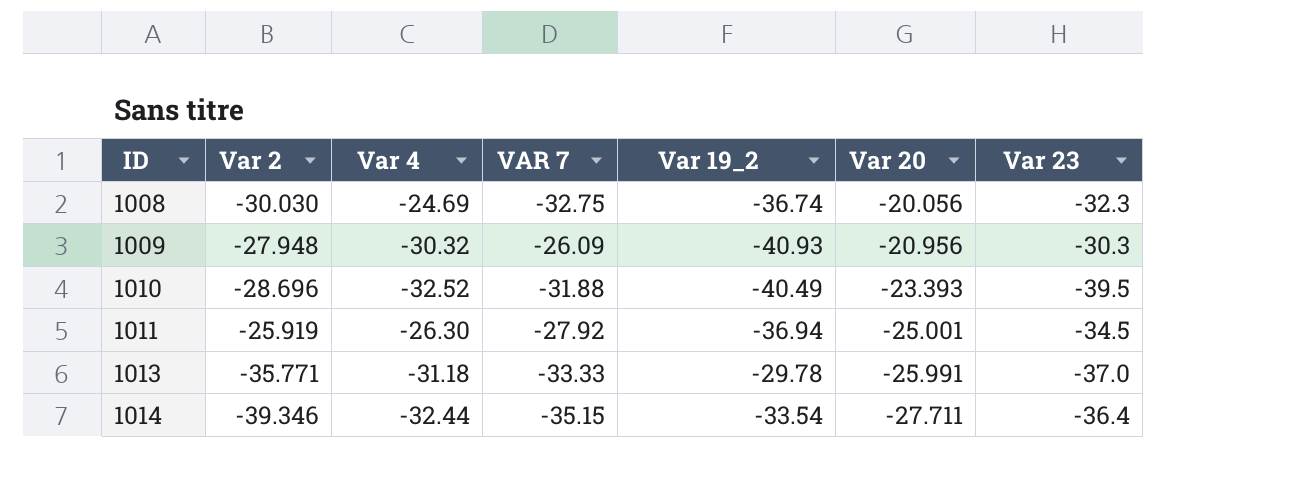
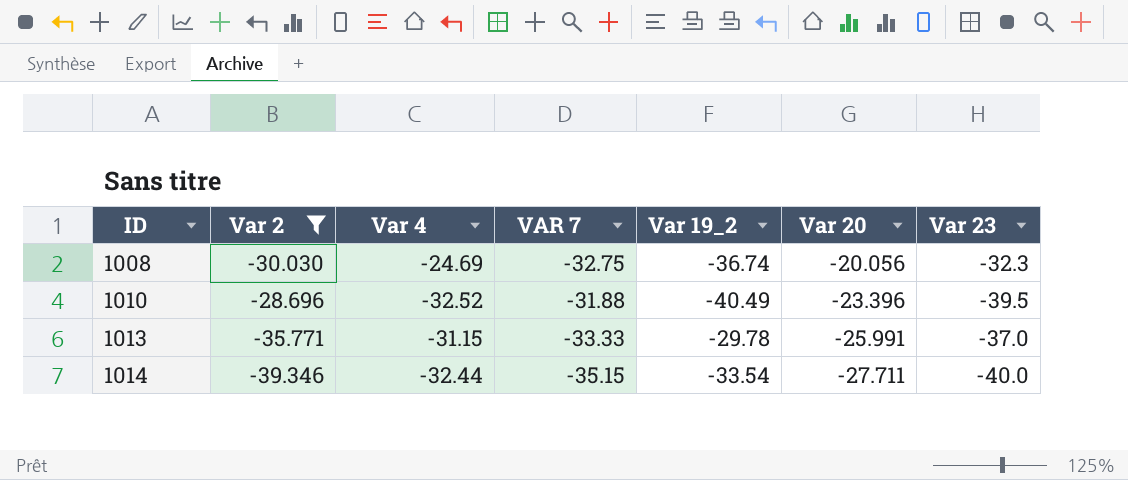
filter: none -> Var 2 <= -28.696
1010 | Var 20: -23.393 -> -23.396
1013 | Var 4: -31.18 -> -31.15
1014 | Var 23: -36.4 -> -40.0

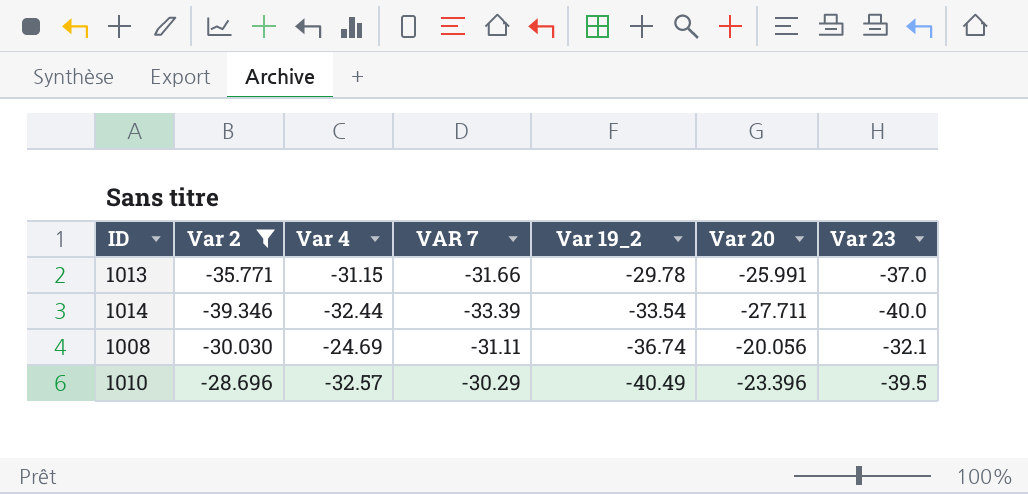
row order: ID ascending -> Var 19_2 descending
1013 | VAR 7: -33.33 -> -31.66
1014 | VAR 7: -35.15 -> -33.39
1008 | VAR 7: -32.75 -> -31.11
1008 | Var 23: -32.3 -> -32.1
1010 | Var 4: -32.52 -> -32.57
1010 | VAR 7: -31.88 -> -30.29

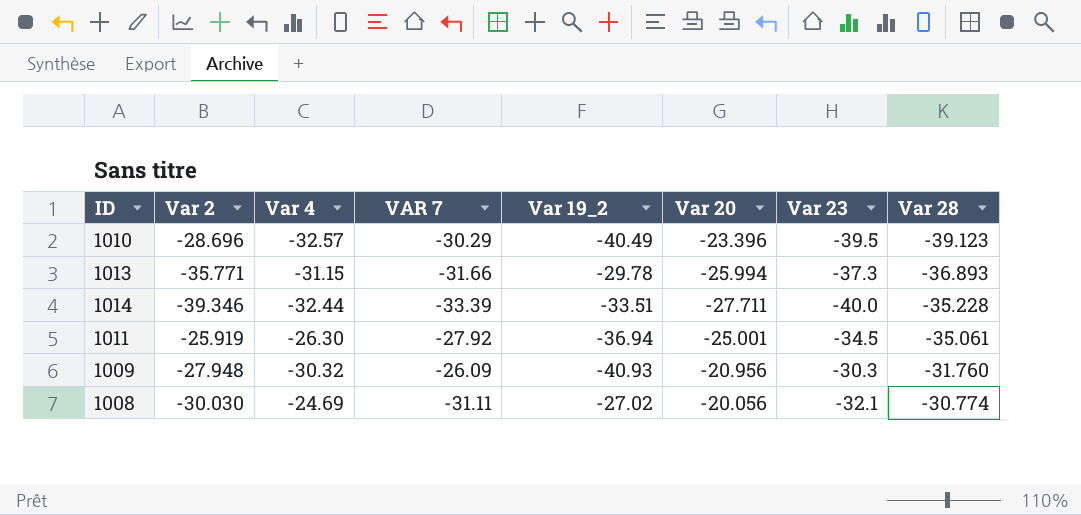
filter: Var 2 <= -28.696 -> none
row order: Var 19_2 descending -> Var 28 ascending
column Var 28 | position: none -> 8
1013 | Var 20: -25.991 -> -25.994
1013 | Var 23: -37.0 -> -37.3
1014 | Var 19_2: -33.54 -> -33.51
1008 | Var 19_2: -36.74 -> -27.02

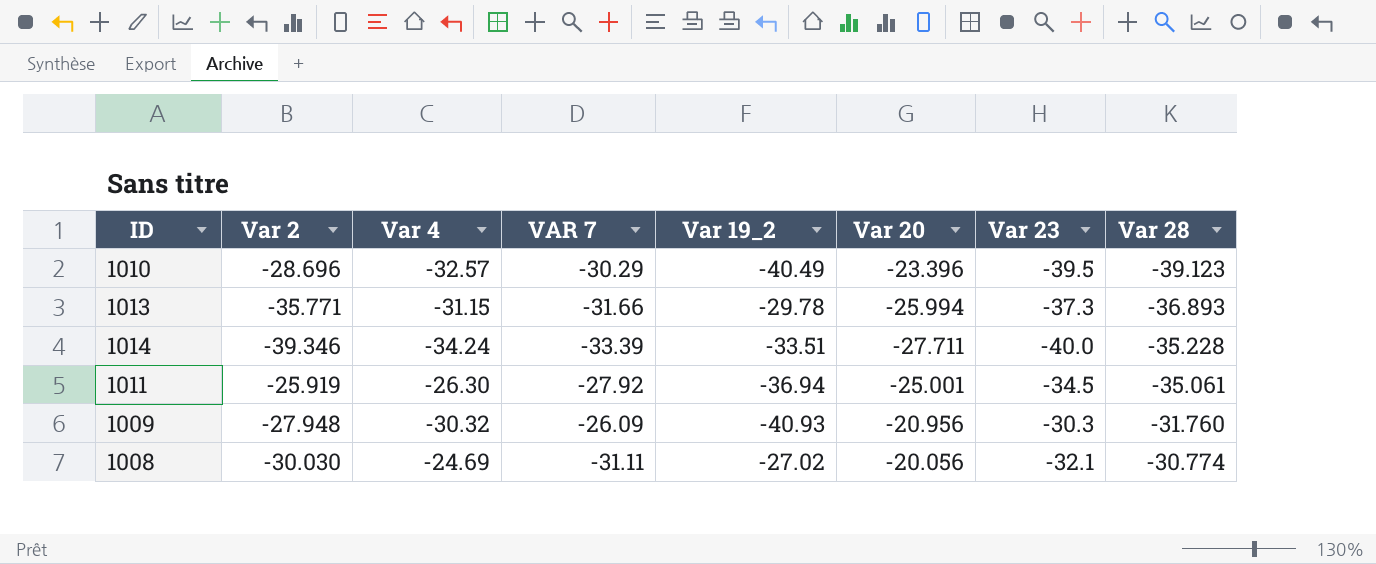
1014 | Var 4: -32.44 -> -34.24

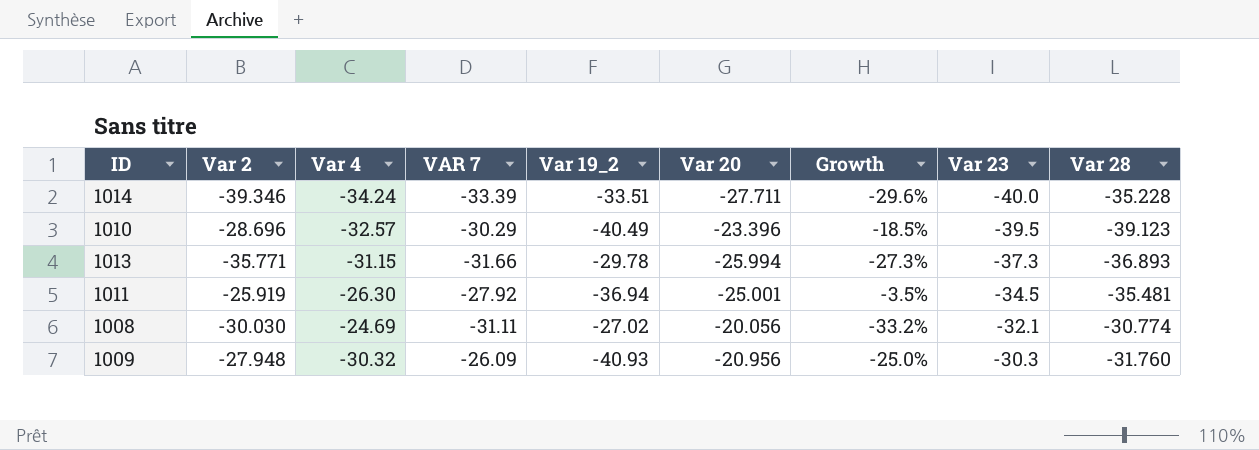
row order: Var 28 ascending -> Var 23 ascending
column Growth | formula: none -> ([Var 20] - [Var 2]) / [Var 2]
1011 | Var 28: -35.061 -> -35.481

